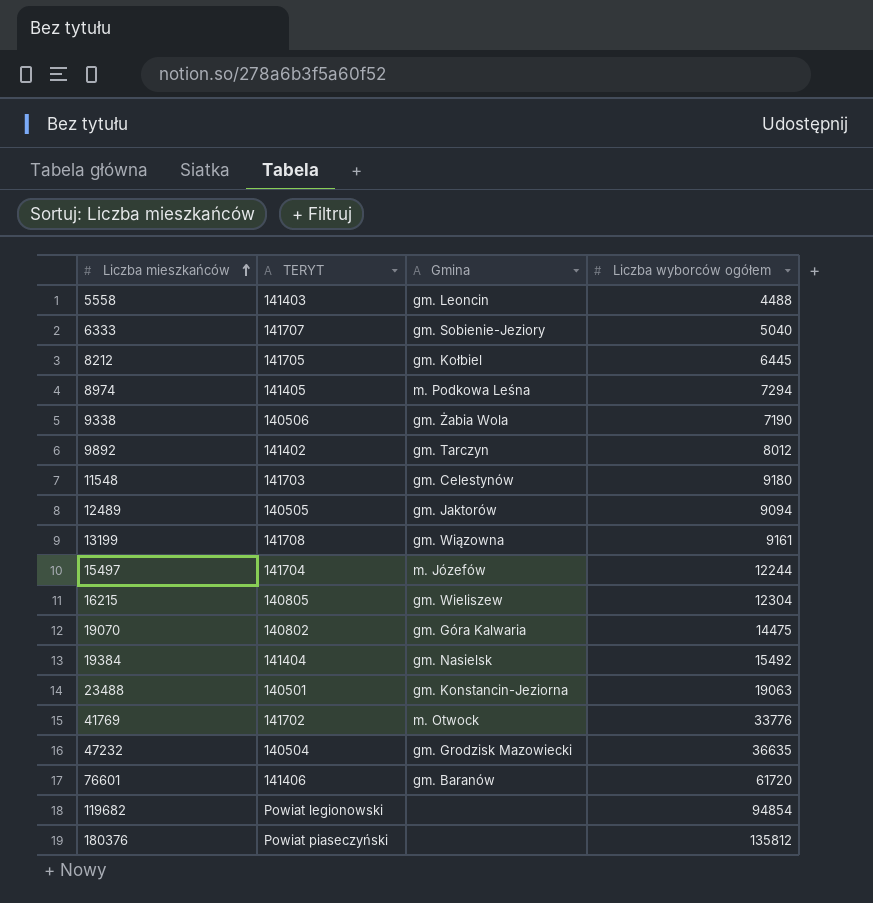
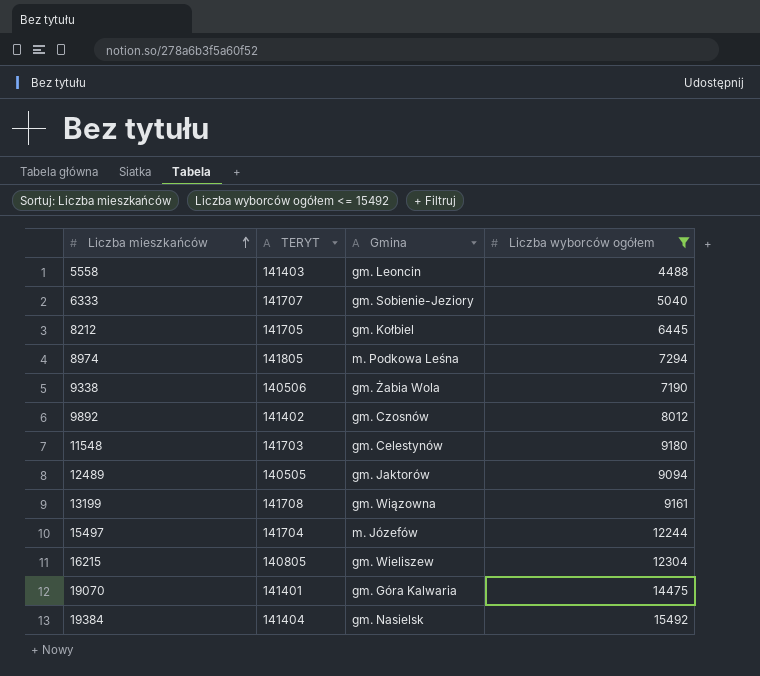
filter: none -> Liczba wyborców ogółem <= 15492
8974 | TERYT: 141405 -> 141805
9892 | Gmina: gm. Tarczyn -> gm. Czosnów
19070 | TERYT: 140802 -> 141401

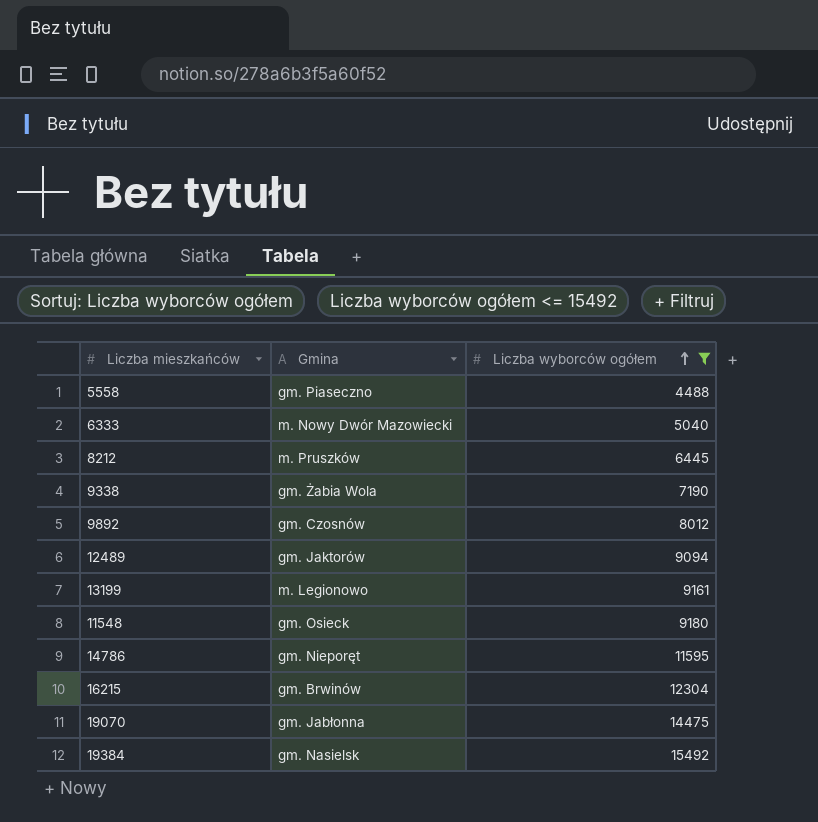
row order: Liczba mieszkańców ascending -> Liczba wyborców ogółem ascending
column TERYT | position: 2 -> none
row 8974: 141805 | m. Podkowa Leśna | 7294 -> none
row 15497: 141704 | m. Józefów | 12244 -> none
5558 | Gmina: gm. Leoncin -> gm. Piaseczno
6333 | Gmina: gm. Sobienie-Jeziory -> m. Nowy Dwór Mazowiecki
8212 | Gmina: gm. Kołbiel -> m. Pruszków
13199 | Gmina: gm. Wiązowna -> m. Legionowo
11548 | Gmina: gm. Celestynów -> gm. Osieck
row 14786: none -> gm. Nieporęt | 11595
16215 | Gmina: gm. Wieliszew -> gm. Brwinów
19070 | Gmina: gm. Góra Kalwaria -> gm. Jabłonna

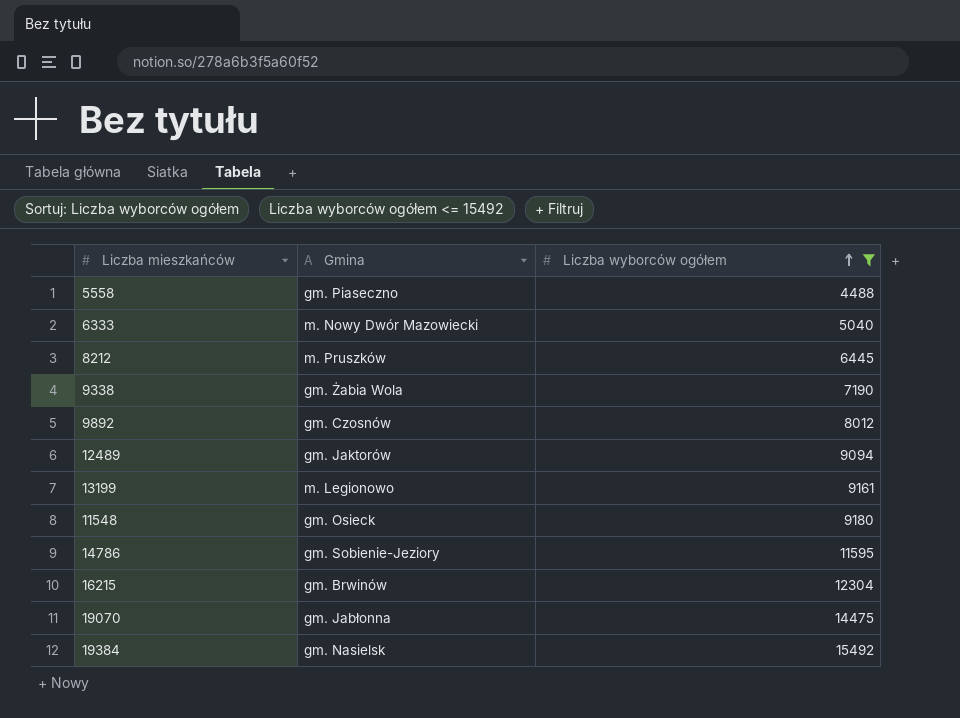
14786 | Gmina: gm. Nieporęt -> gm. Sobienie-Jeziory

